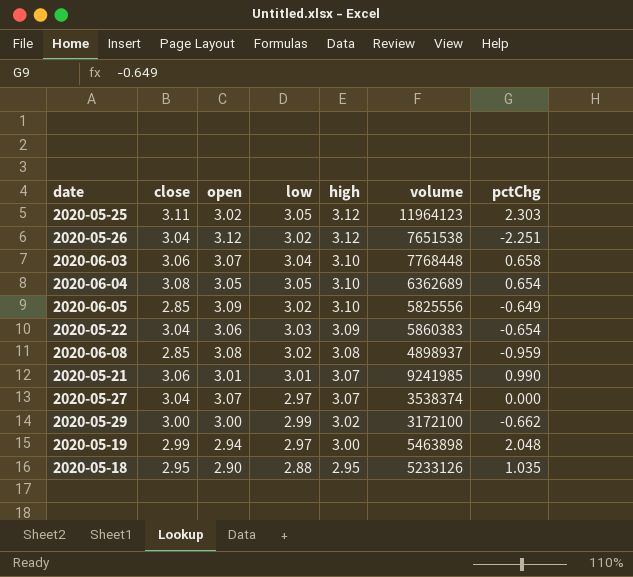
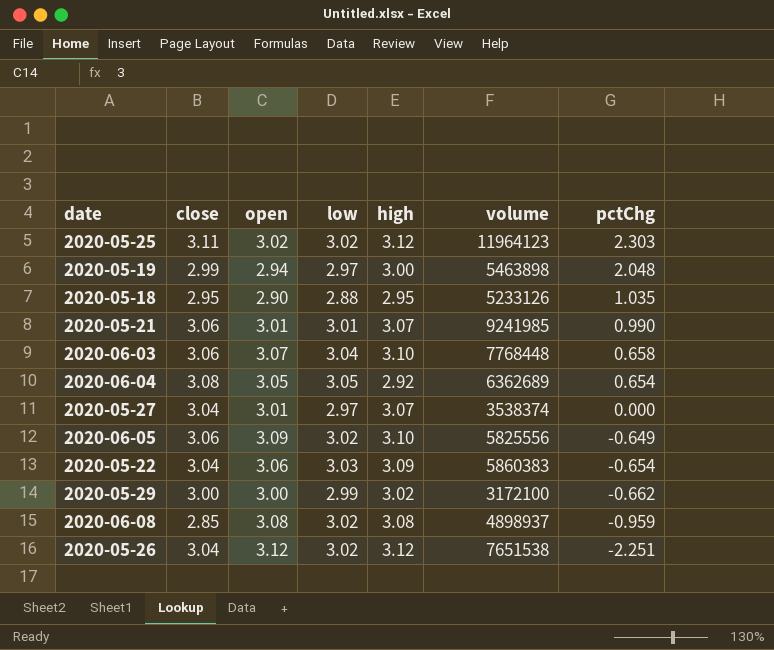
row order: high descending -> pctChg descending
2020-05-25 | low: 3.05 -> 3.02
2020-06-04 | high: 3.10 -> 2.92
2020-05-27 | open: 3.07 -> 3.01
2020-06-05 | close: 2.85 -> 3.06

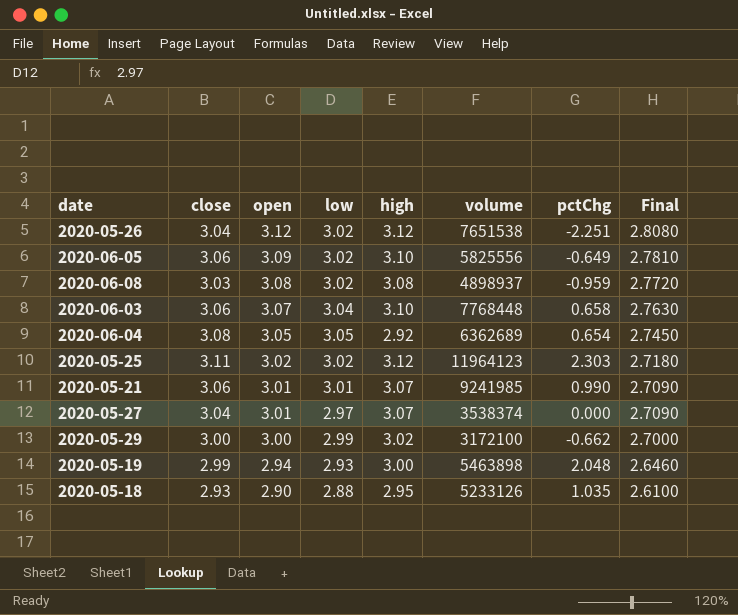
row order: pctChg descending -> open descending
column Final | formula: none -> [open] * 0.9
row 2020-05-22: 3.04 | 3.06 | 3.03 | 3.09 | 5860383 | -0.654 -> none
2020-06-08 | close: 2.85 -> 3.03
2020-05-19 | low: 2.97 -> 2.93
2020-05-18 | close: 2.95 -> 2.93

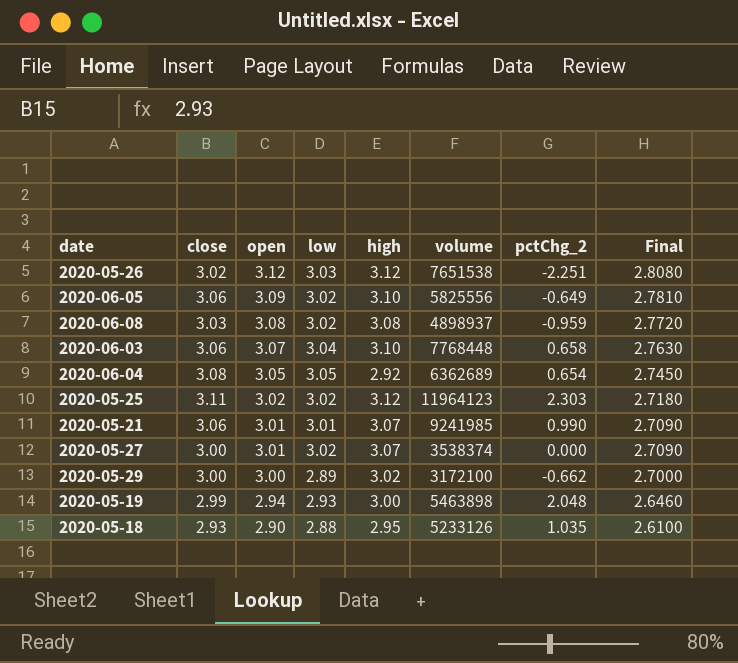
column name: pctChg -> pctChg_2
2020-05-26 | close: 3.04 -> 3.02
2020-05-26 | low: 3.02 -> 3.03
2020-05-27 | close: 3.04 -> 3.00
2020-05-27 | low: 2.97 -> 3.02
2020-05-29 | low: 2.99 -> 2.89

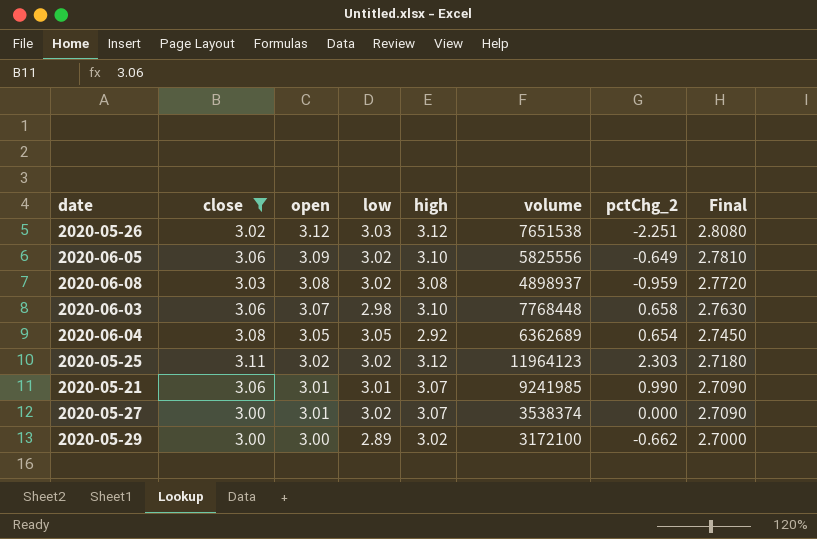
filter: none -> close >= 3.00
2020-06-03 | low: 3.04 -> 2.98

